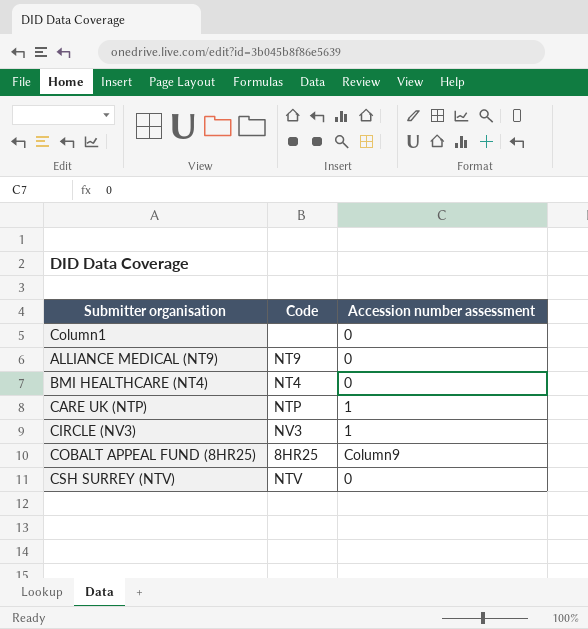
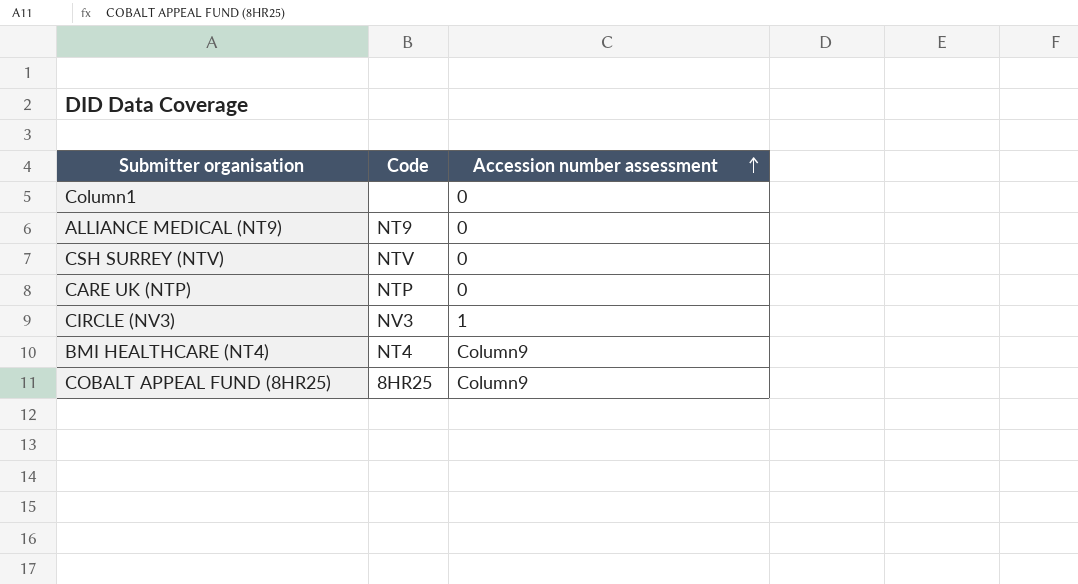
row order: none -> Accession number assessment ascending
CARE UK (NTP) | Accession number assessment: 1 -> 0
BMI HEALTHCARE (NT4) | Accession number assessment: 0 -> Column9

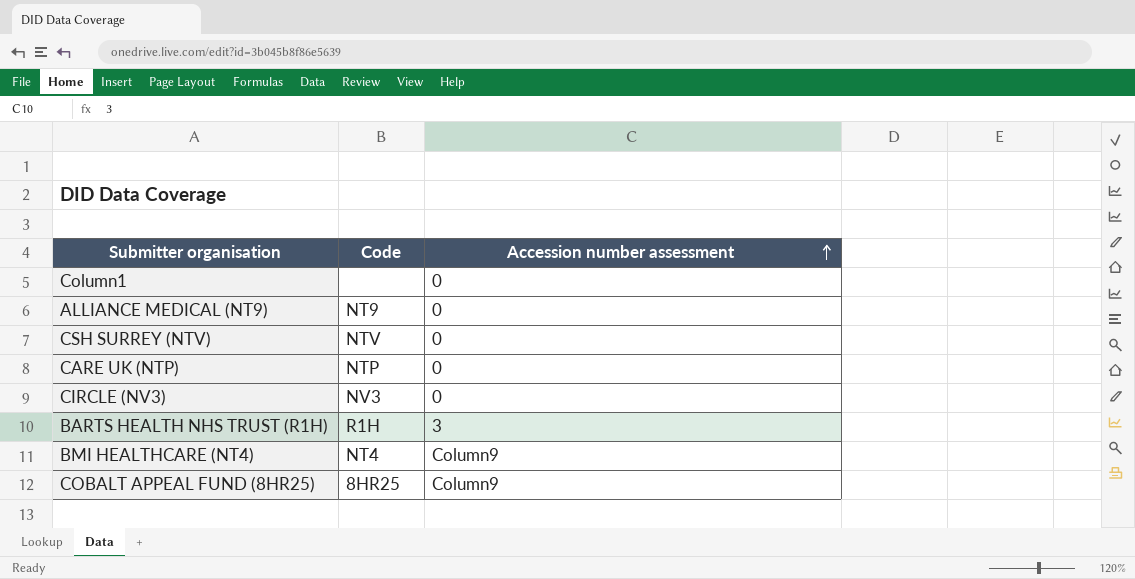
CIRCLE (NV3) | Accession number assessment: 1 -> 0
row BARTS HEALTH NHS TRUST (R1H): none -> R1H | 3

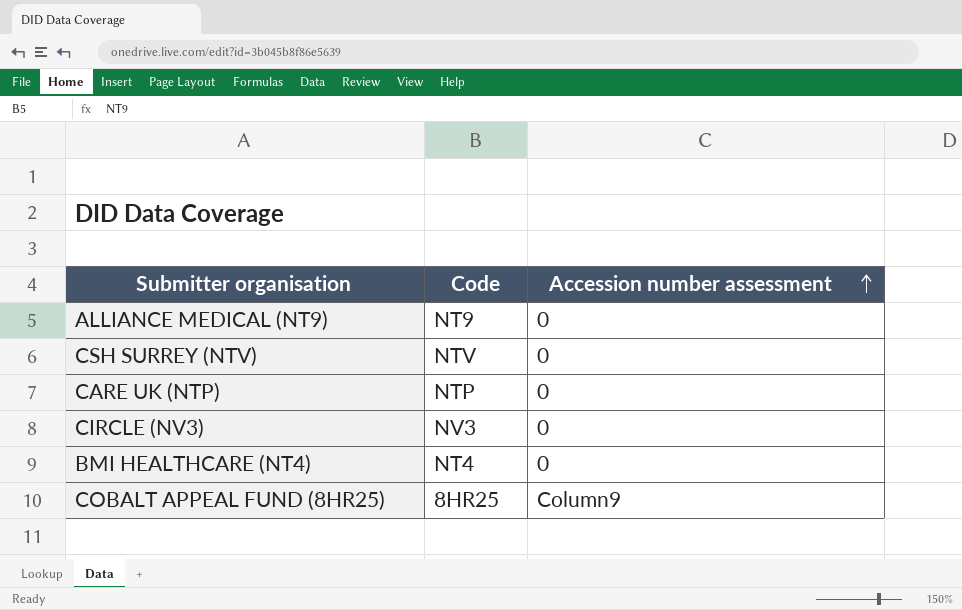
row Column1: none | 0 -> none
row BARTS HEALTH NHS TRUST (R1H): R1H | 3 -> none
BMI HEALTHCARE (NT4) | Accession number assessment: Column9 -> 0

